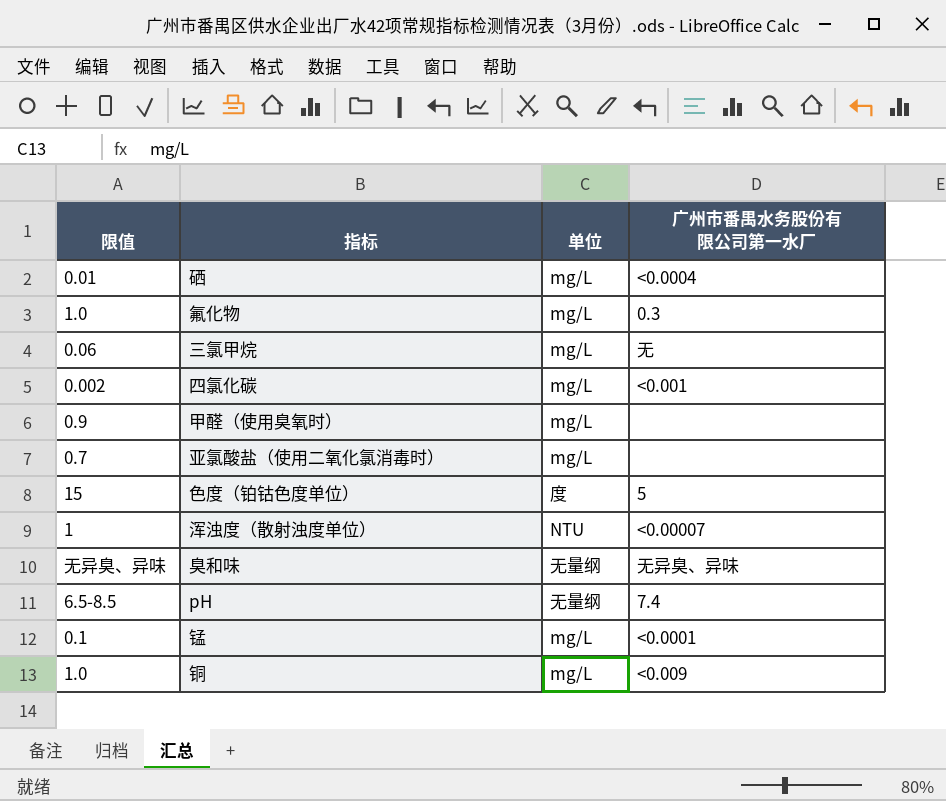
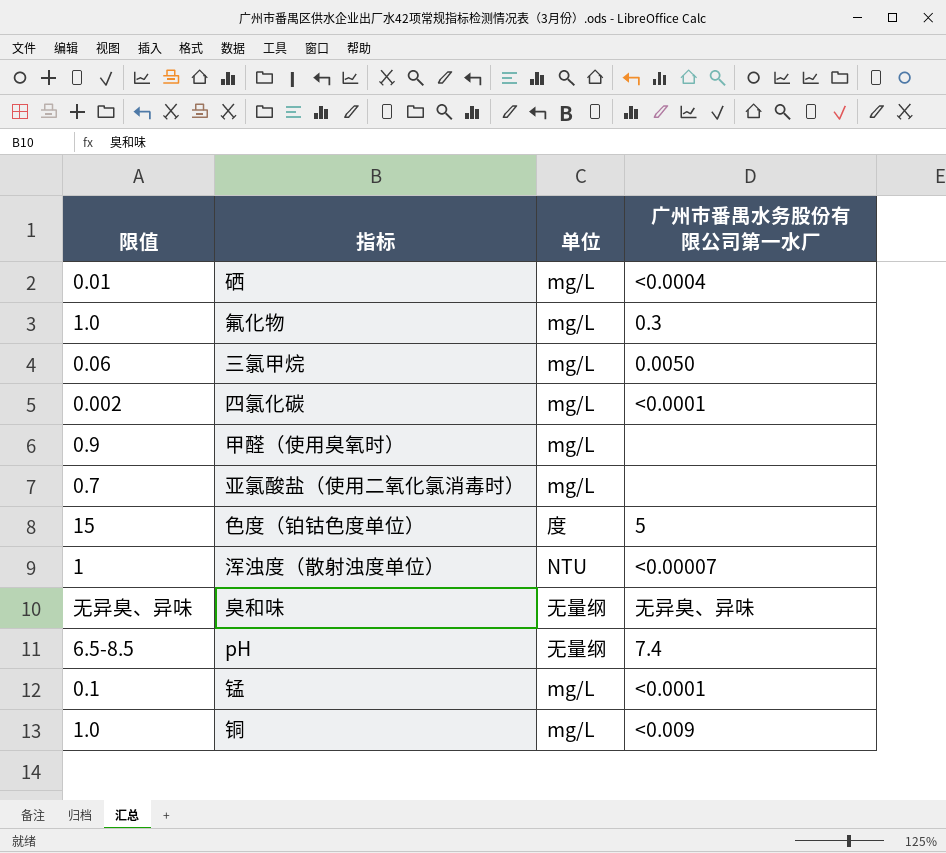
三氯甲烷 | 广州市番禺水务股份有限公司第一水厂: 无 -> 0.0050
四氯化碳 | 广州市番禺水务股份有限公司第一水厂: <0.001 -> <0.0001

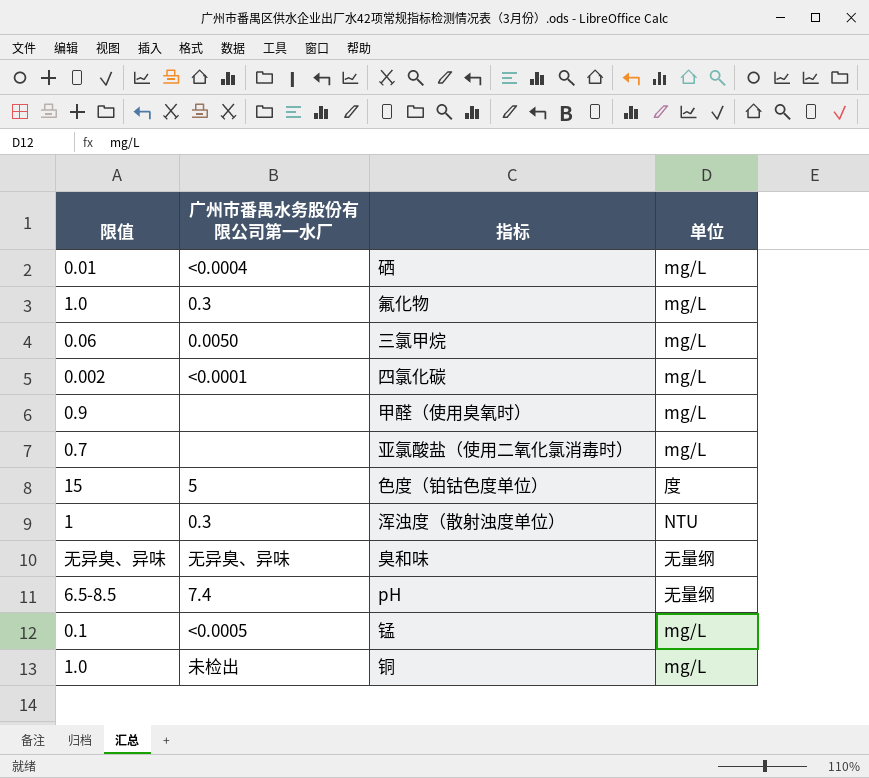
column 广州市番禺水务股份有限公司第一水厂 | position: 4 -> 2
浑浊度（散射浊度单位） | 广州市番禺水务股份有限公司第一水厂: <0.00007 -> 0.3
锰 | 广州市番禺水务股份有限公司第一水厂: <0.0001 -> <0.0005
铜 | 广州市番禺水务股份有限公司第一水厂: <0.009 -> 未检出

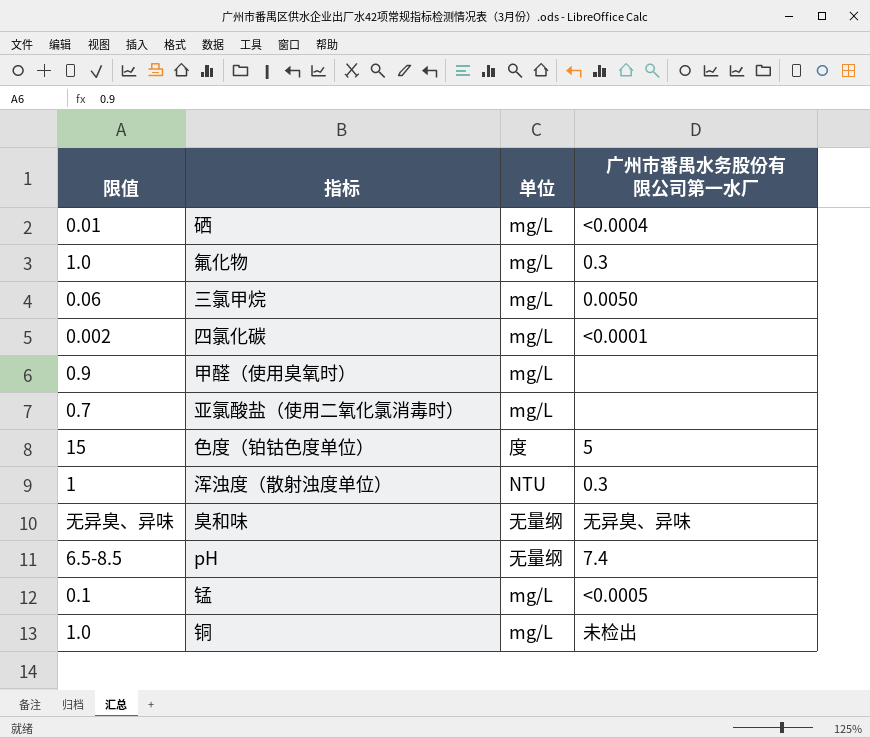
column 广州市番禺水务股份有限公司第一水厂 | position: 2 -> 4

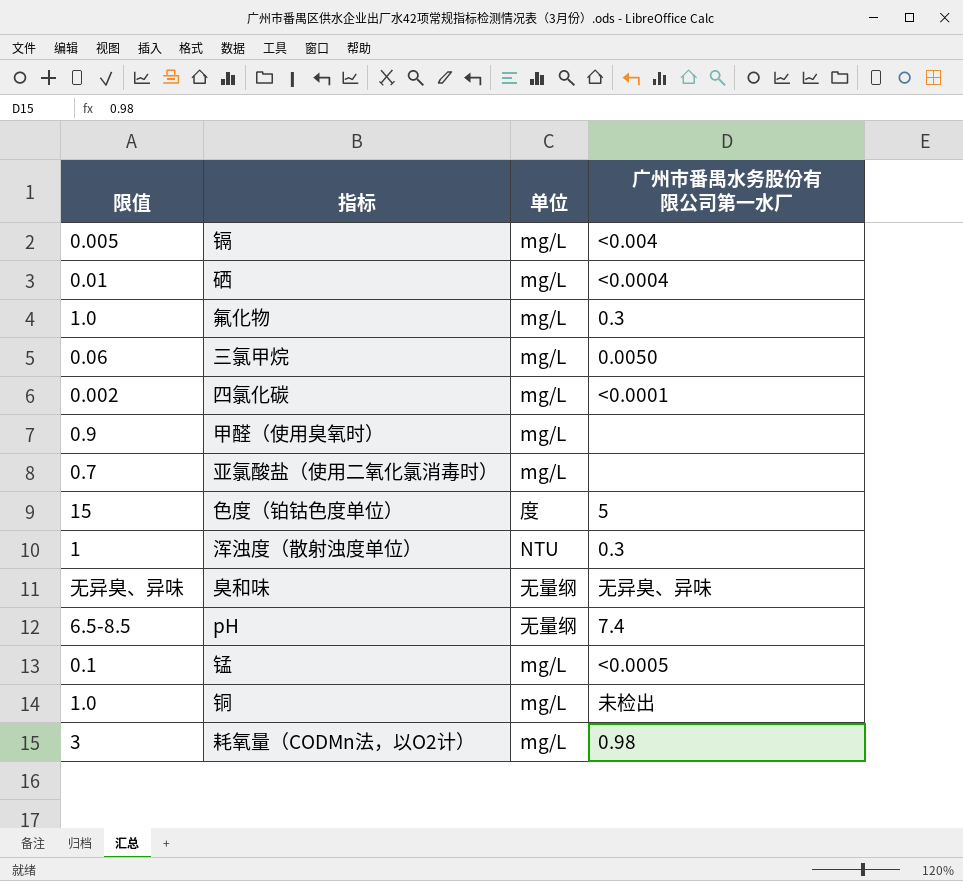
row 镉: none -> 0.005 | mg/L | <0.004
row 耗氧量（CODMn法，以O2计）: none -> 3 | mg/L | 0.98

